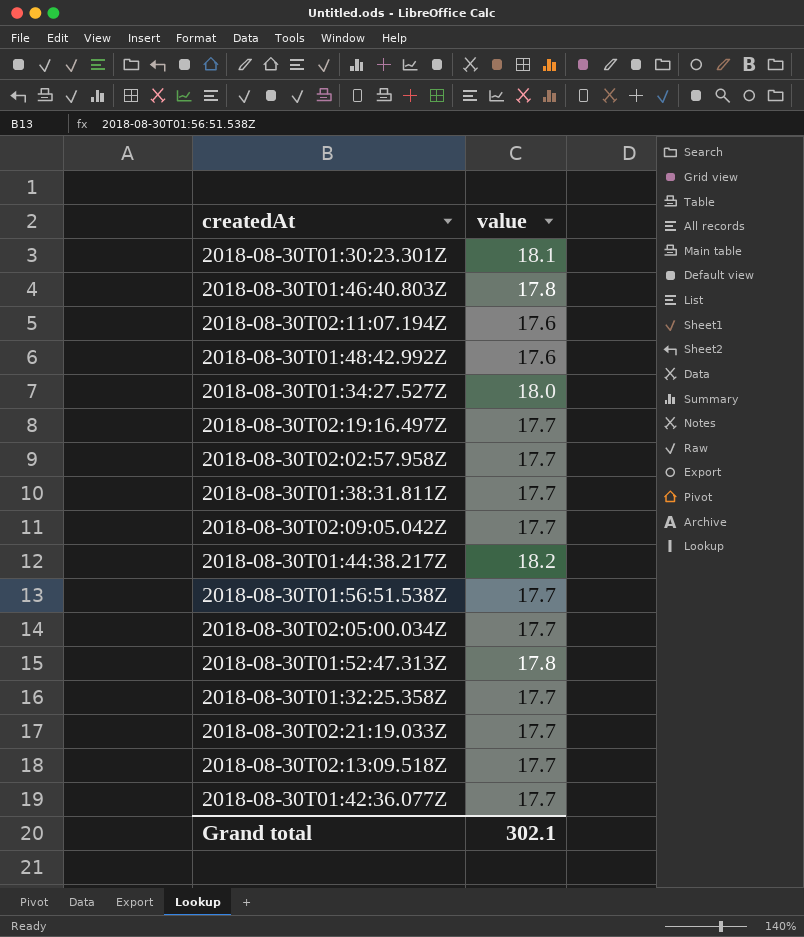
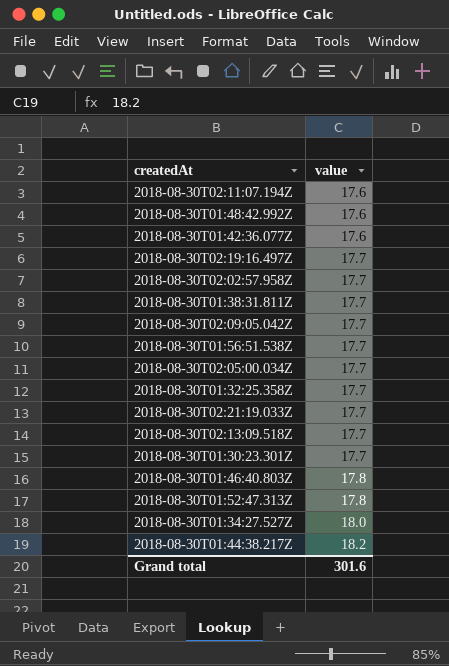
row order: none -> value ascending
2018-08-30T01:42:36.077Z | value: 17.7 -> 17.6
2018-08-30T01:30:23.301Z | value: 18.1 -> 17.7
Grand total | value: 302.1 -> 301.6

